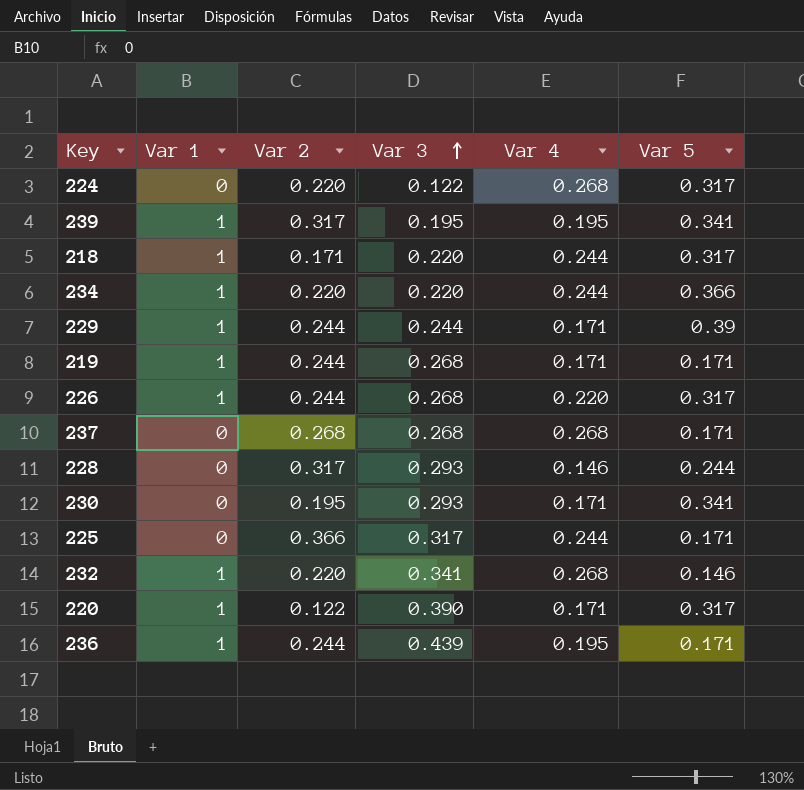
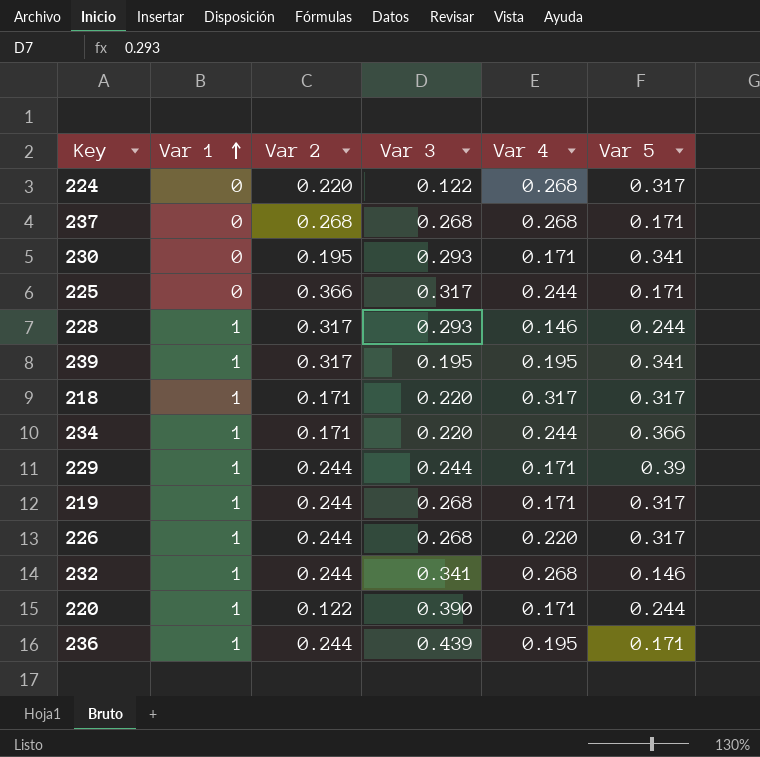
row order: Var 3 ascending -> Var 1 ascending
228 | Var 1: 0 -> 1
218 | Var 4: 0.244 -> 0.317
234 | Var 2: 0.220 -> 0.171
219 | Var 5: 0.171 -> 0.317
232 | Var 2: 0.220 -> 0.244
220 | Var 5: 0.317 -> 0.244

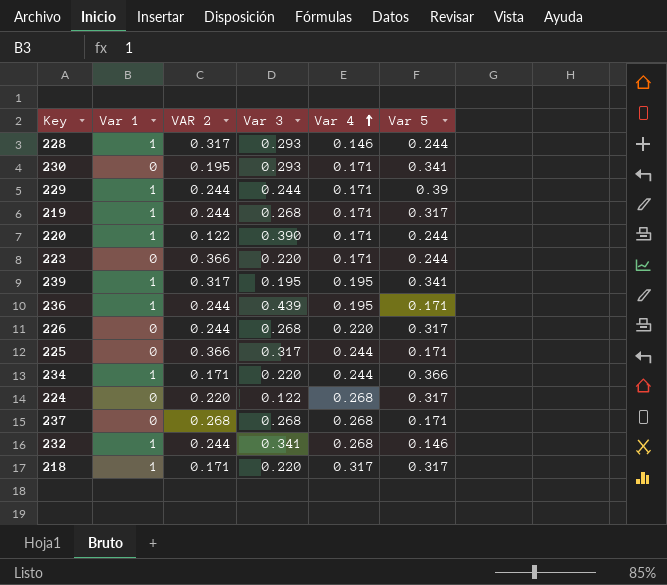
row order: Var 1 ascending -> Var 4 ascending
column name: Var 2 -> VAR 2
row 223: none -> 0 | 0.366 | 0.220 | 0.171 | 0.244
226 | Var 1: 1 -> 0

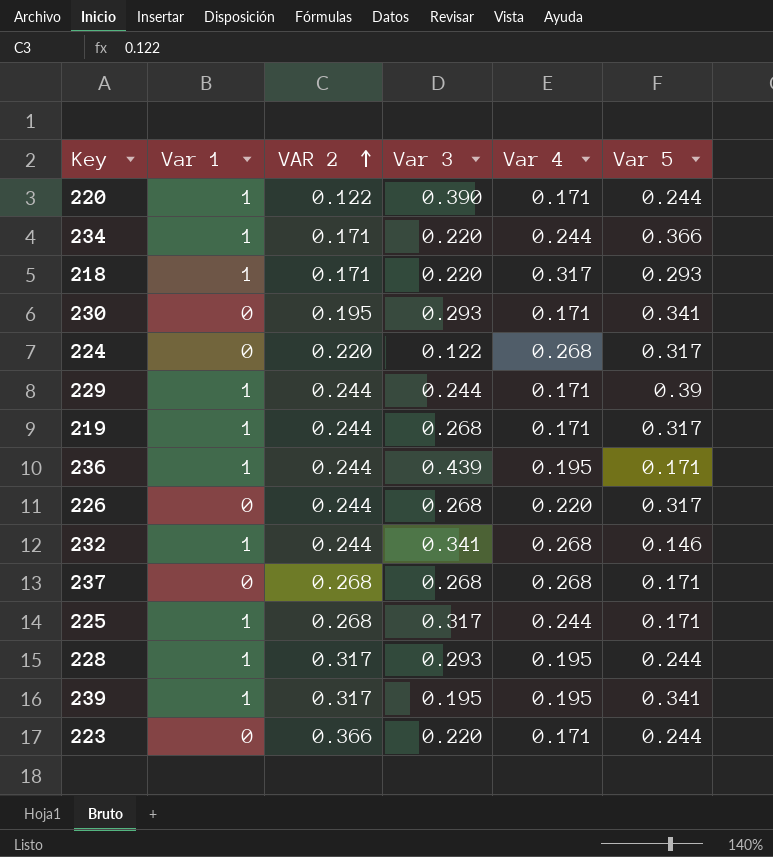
row order: Var 4 ascending -> VAR 2 ascending
218 | Var 5: 0.317 -> 0.293
225 | Var 1: 0 -> 1
225 | VAR 2: 0.366 -> 0.268
228 | Var 4: 0.146 -> 0.195

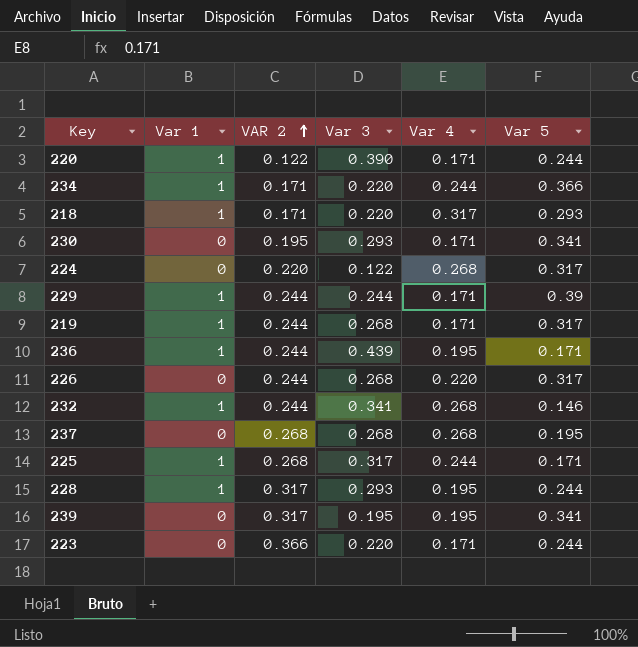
237 | Var 5: 0.171 -> 0.195
239 | Var 1: 1 -> 0

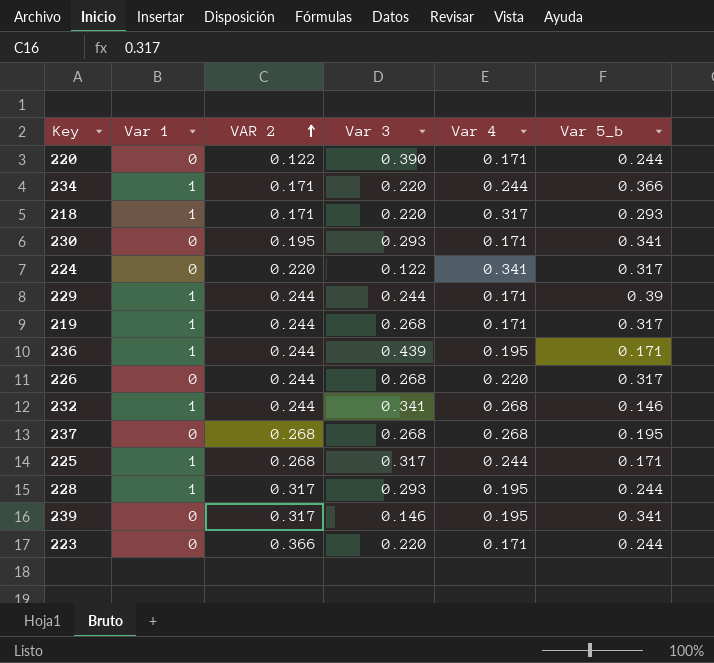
column name: Var 5 -> Var 5_b
220 | Var 1: 1 -> 0
224 | Var 4: 0.268 -> 0.341
239 | Var 3: 0.195 -> 0.146

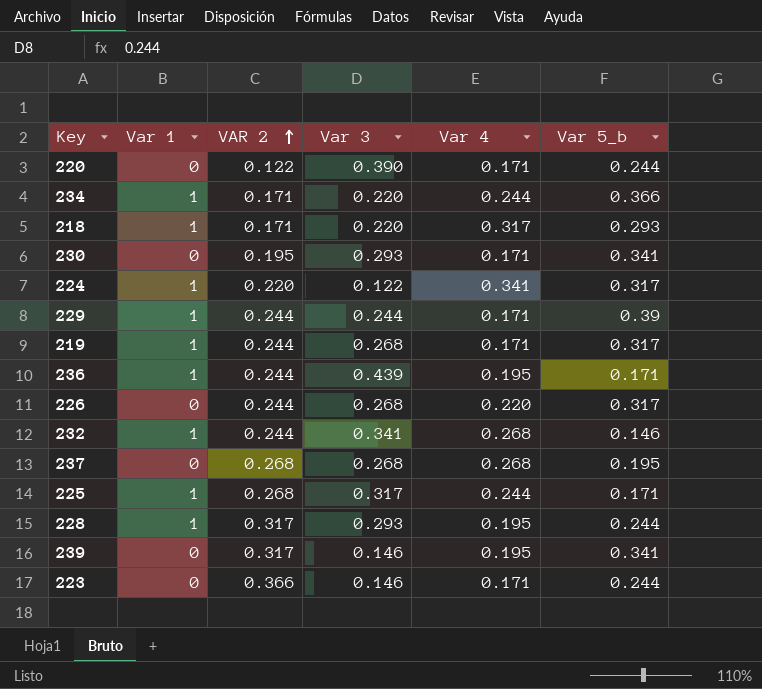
224 | Var 1: 0 -> 1
223 | Var 3: 0.220 -> 0.146

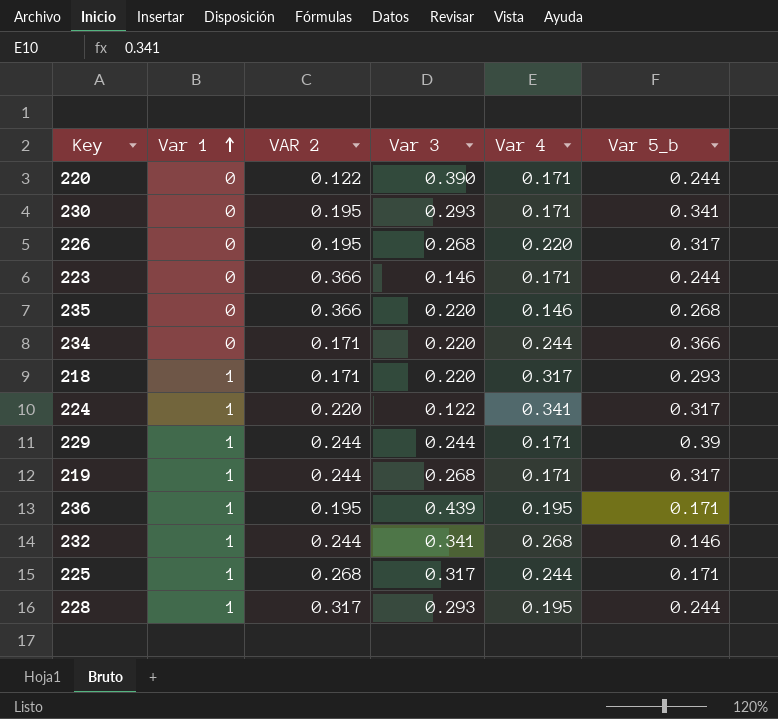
row order: VAR 2 ascending -> Var 1 ascending
row 237: 0 | 0.268 | 0.268 | 0.268 | 0.195 -> none
row 239: 0 | 0.317 | 0.146 | 0.195 | 0.341 -> none
226 | VAR 2: 0.244 -> 0.195
row 235: none -> 0 | 0.366 | 0.220 | 0.146 | 0.268
234 | Var 1: 1 -> 0
236 | VAR 2: 0.244 -> 0.195

